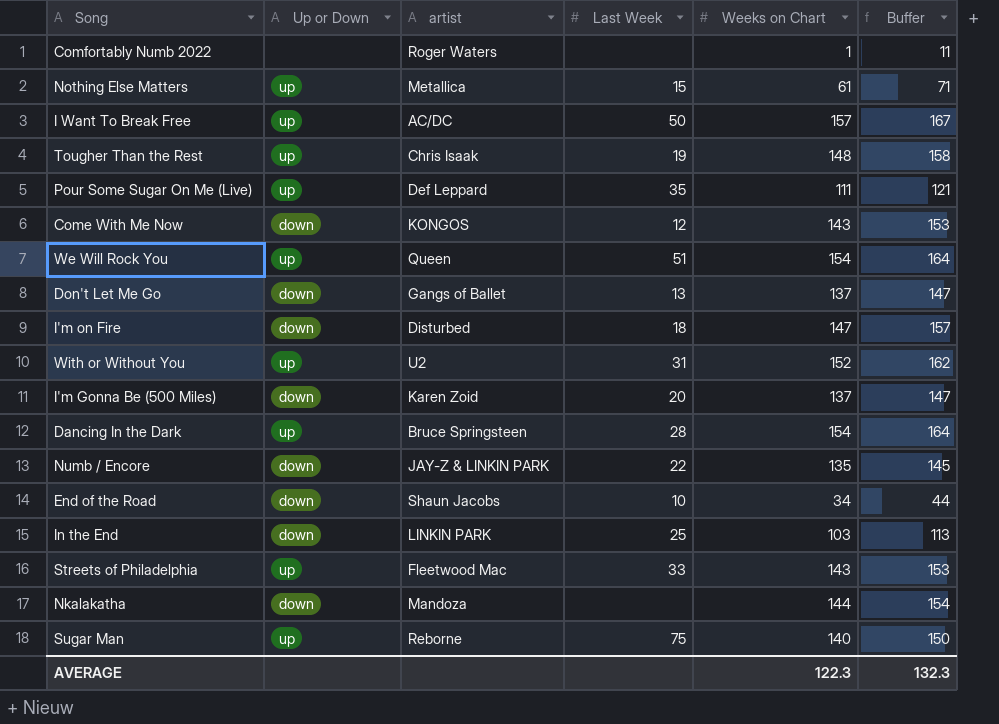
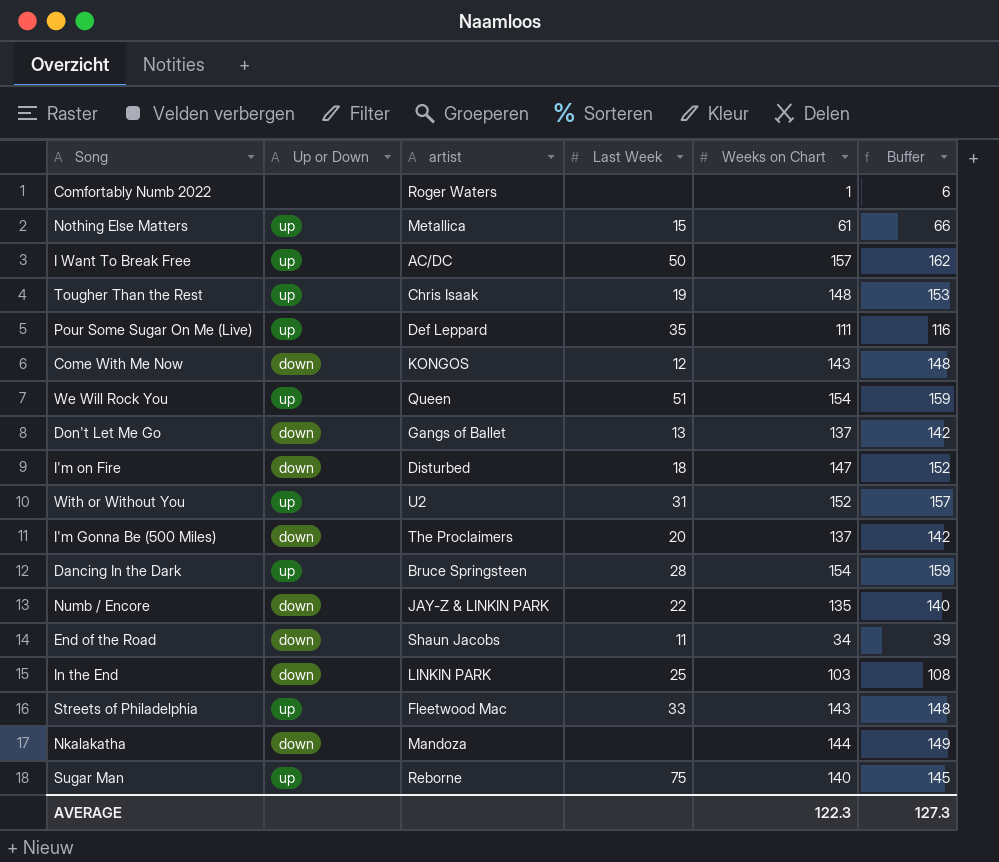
column Buffer | formula: [Weeks on Chart] + 10 -> [Weeks on Chart] + 5
I'm Gonna Be (500 Miles) | artist: Karen Zoid -> The Proclaimers
End of the Road | Last Week: 10 -> 11
AVERAGE | Buffer: 132.3 -> 127.3

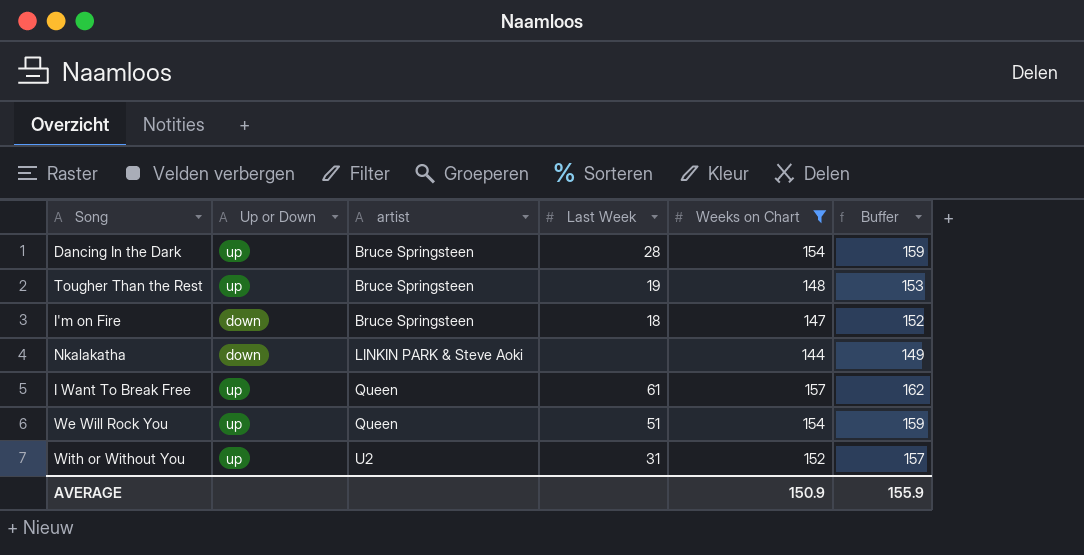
filter: none -> Weeks on Chart >= 144
row order: none -> artist ascending
Tougher Than the Rest | artist: Chris Isaak -> Bruce Springsteen
I'm on Fire | artist: Disturbed -> Bruce Springsteen
Nkalakatha | artist: Mandoza -> LINKIN PARK & Steve Aoki
I Want To Break Free | artist: AC/DC -> Queen
I Want To Break Free | Last Week: 50 -> 61
AVERAGE | Weeks on Chart: 122.3 -> 150.9
AVERAGE | Buffer: 127.3 -> 155.9

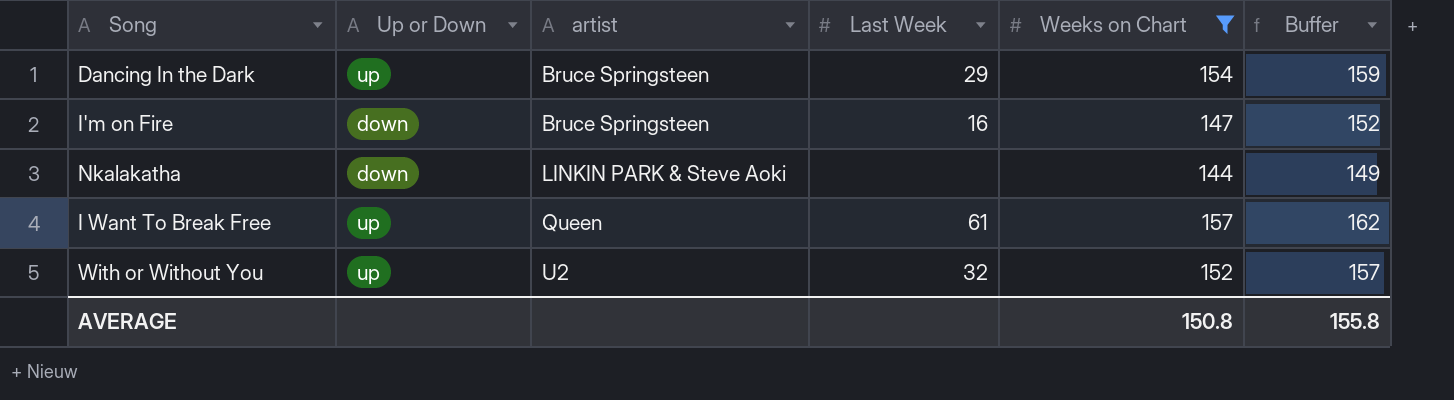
row Tougher Than the Rest: up | Bruce Springsteen | 19 | 148 | 153 -> none
row We Will Rock You: up | Queen | 51 | 154 | 159 -> none
Dancing In the Dark | Last Week: 28 -> 29
I'm on Fire | Last Week: 18 -> 16
With or Without You | Last Week: 31 -> 32
AVERAGE | Weeks on Chart: 150.9 -> 150.8
AVERAGE | Buffer: 155.9 -> 155.8

